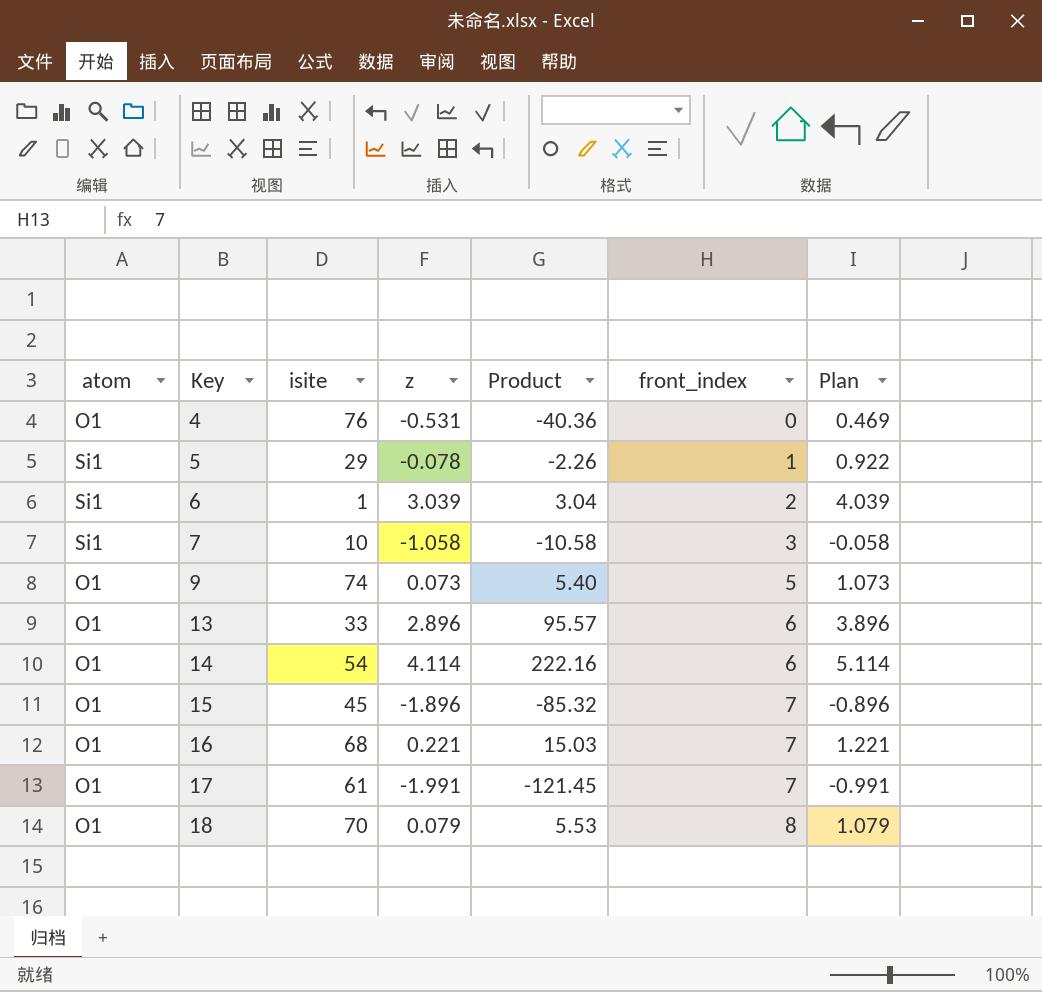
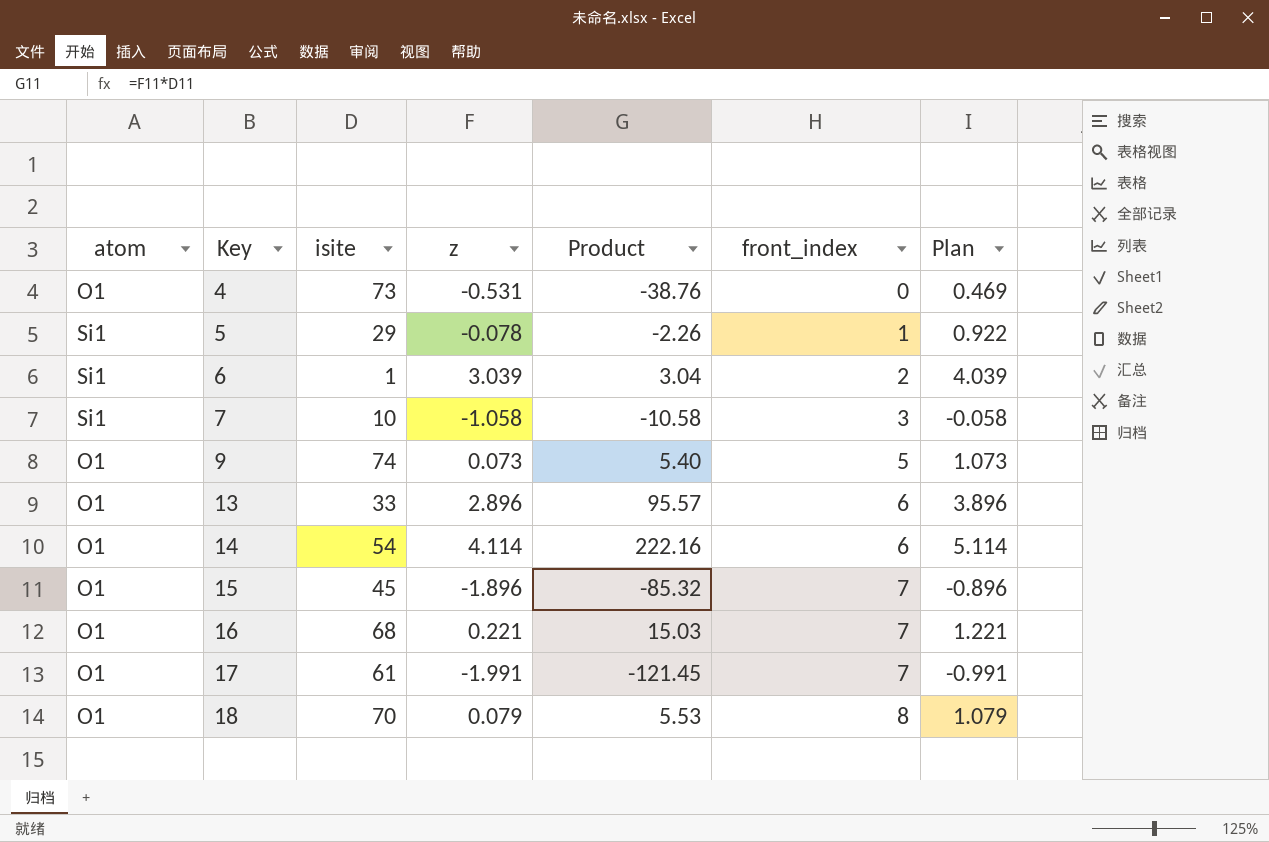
4 | isite: 76 -> 73
4 | Product: -40.36 -> -38.76

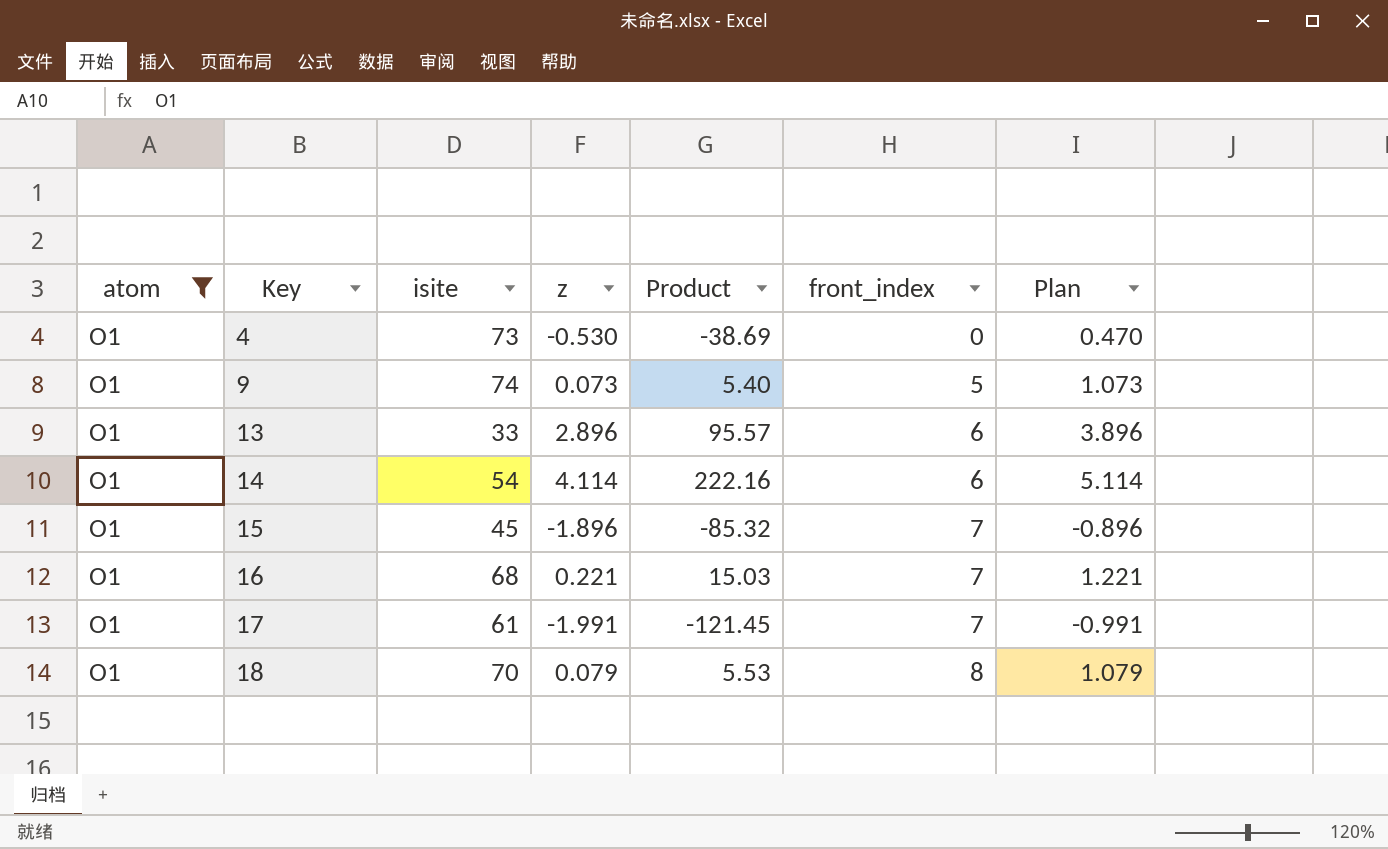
filter: none -> atom = O1
4 | z: -0.531 -> -0.530
4 | Product: -38.76 -> -38.69
4 | Plan: 0.469 -> 0.470

